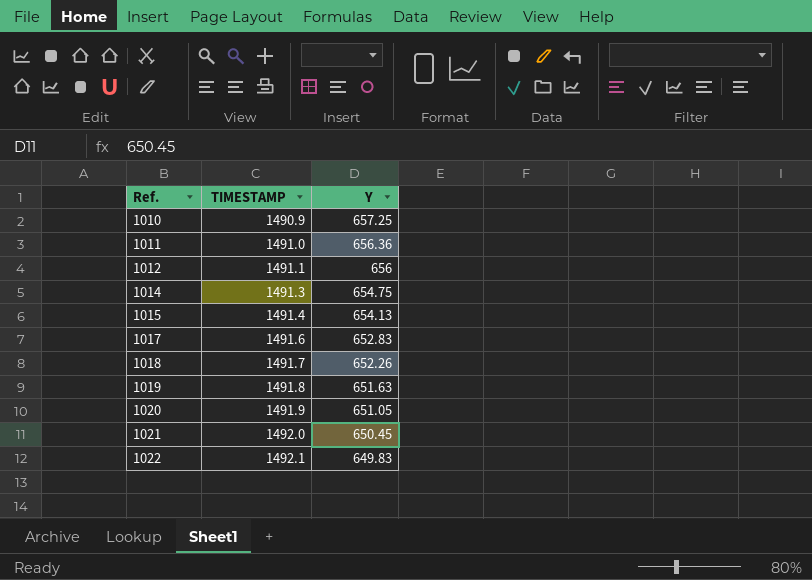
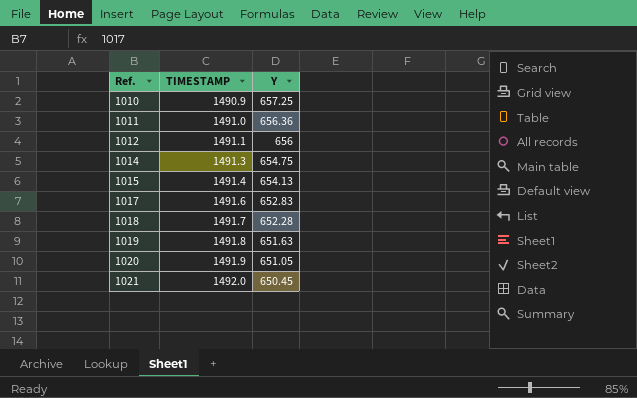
row 1022: 1492.1 | 649.83 -> none
1018 | Y: 652.26 -> 652.28

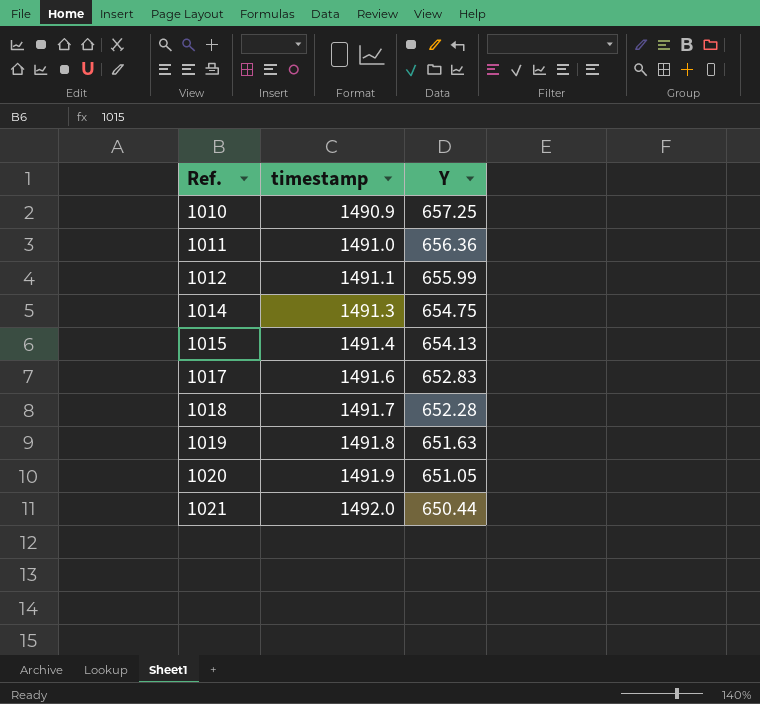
column name: TIMESTAMP -> timestamp
1012 | Y: 656 -> 655.99
1021 | Y: 650.45 -> 650.44

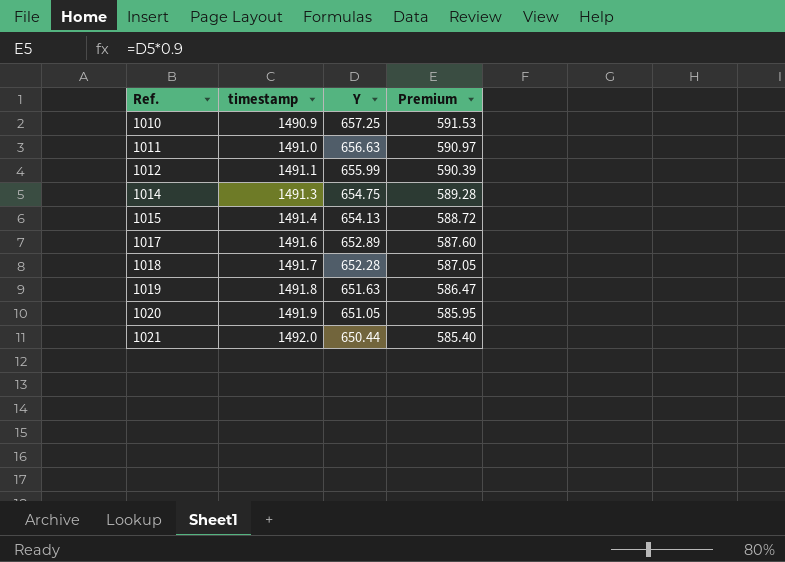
column Premium | formula: none -> [Y] * 0.9
1011 | Y: 656.36 -> 656.63
1017 | Y: 652.83 -> 652.89

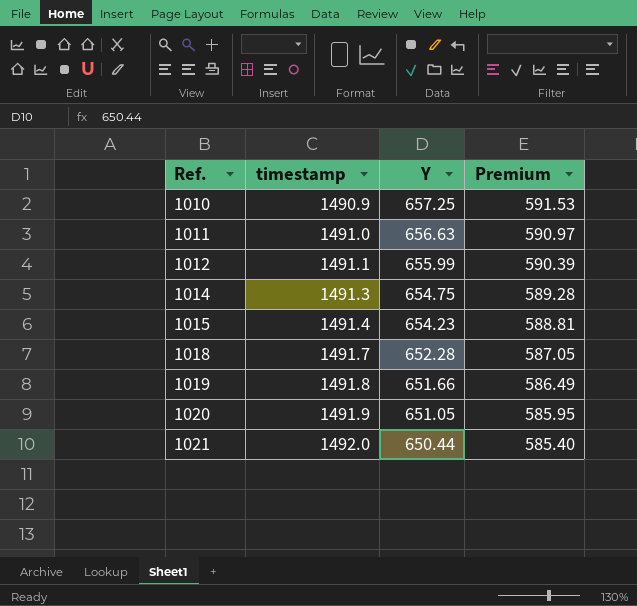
row 1017: 1491.6 | 652.89 | 587.60 -> none
1015 | Y: 654.13 -> 654.23
1015 | Premium: 588.72 -> 588.81
1019 | Y: 651.63 -> 651.66
1019 | Premium: 586.47 -> 586.49

